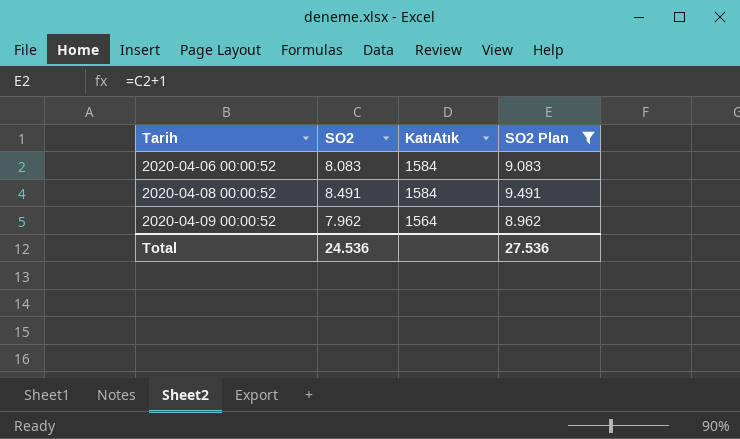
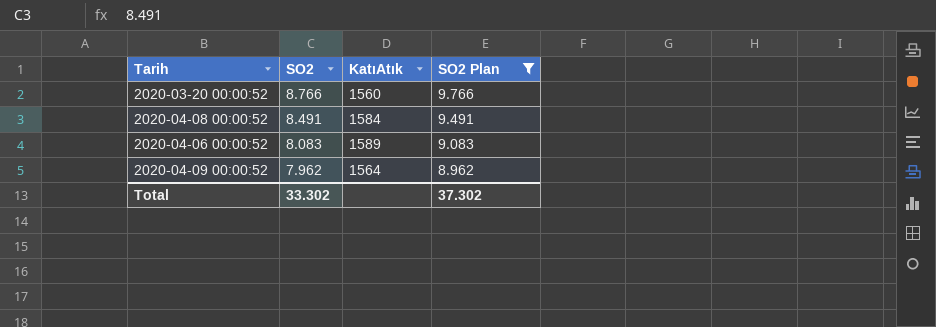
row order: Tarih ascending -> SO2 descending
row 2020-03-20 00:00:52: none -> 8.766 | 1560 | 9.766
2020-04-06 00:00:52 | KatıAtık: 1584 -> 1589
Total | SO2: 24.536 -> 33.302
Total | SO2 Plan: 27.536 -> 37.302

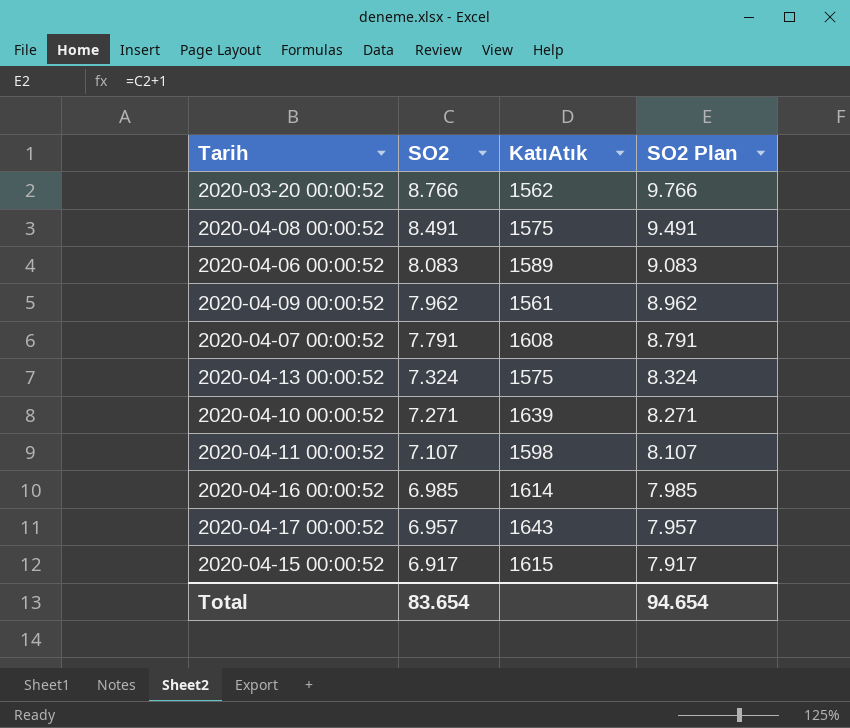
filter: SO2 Plan >= 8.962 -> none
2020-03-20 00:00:52 | KatıAtık: 1560 -> 1562
2020-04-08 00:00:52 | KatıAtık: 1584 -> 1575
2020-04-09 00:00:52 | KatıAtık: 1564 -> 1561
Total | SO2: 33.302 -> 83.654
Total | SO2 Plan: 37.302 -> 94.654

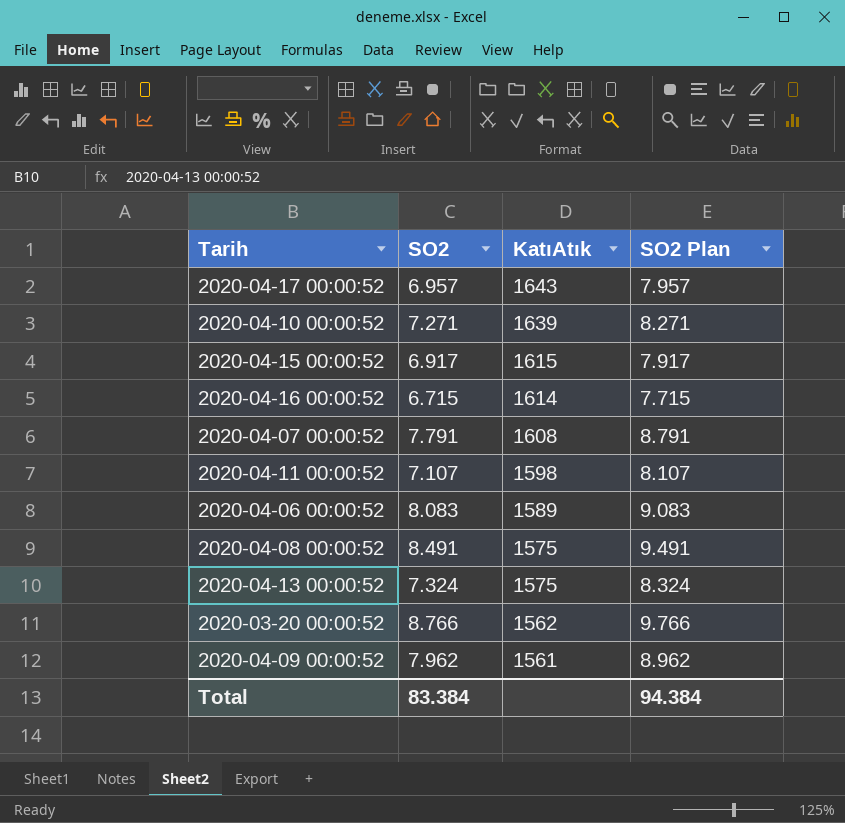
row order: SO2 descending -> KatıAtık descending
2020-04-16 00:00:52 | SO2: 6.985 -> 6.715
2020-04-16 00:00:52 | SO2 Plan: 7.985 -> 7.715
Total | SO2: 83.654 -> 83.384
Total | SO2 Plan: 94.654 -> 94.384

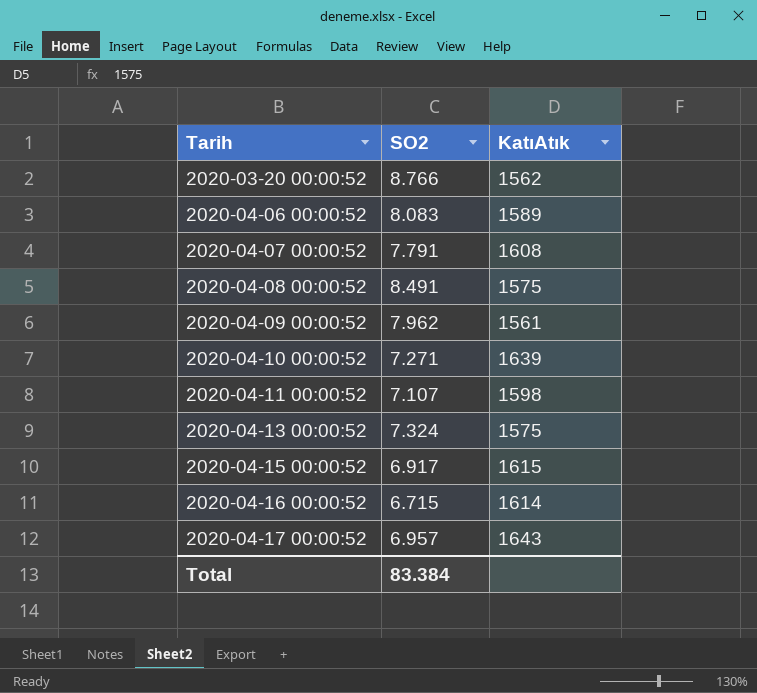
row order: KatıAtık descending -> Tarih ascending
column SO2 Plan | formula: [SO2] + 1 -> none

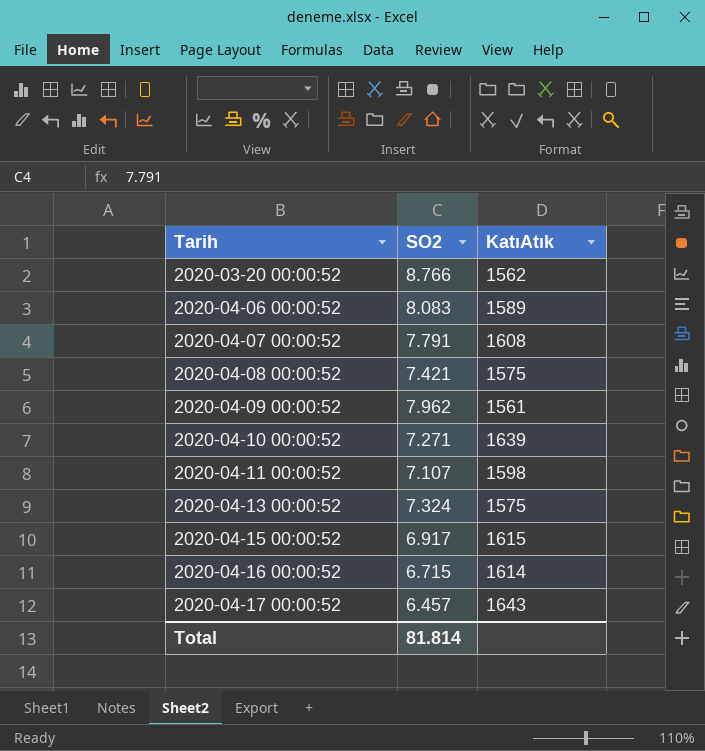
2020-04-08 00:00:52 | SO2: 8.491 -> 7.421
2020-04-17 00:00:52 | SO2: 6.957 -> 6.457
Total | SO2: 83.384 -> 81.814

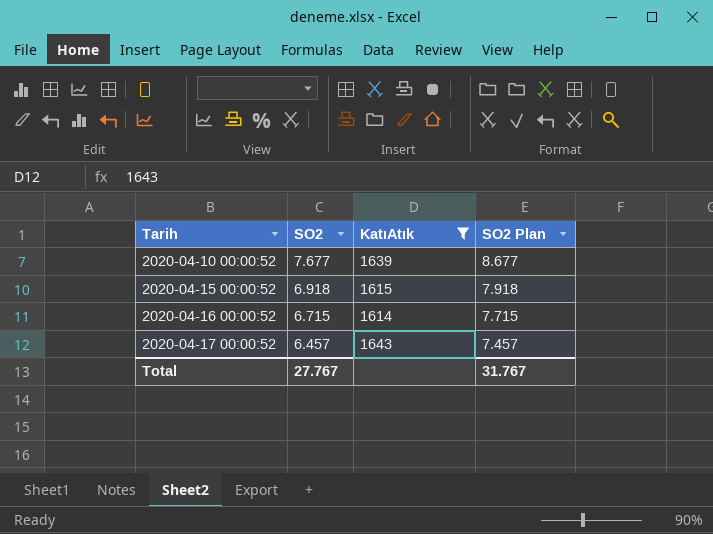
filter: none -> KatıAtık >= 1614
column SO2 Plan | formula: none -> [SO2] + 1
2020-04-10 00:00:52 | SO2: 7.271 -> 7.677
2020-04-15 00:00:52 | SO2: 6.917 -> 6.918
Total | SO2: 81.814 -> 27.767

